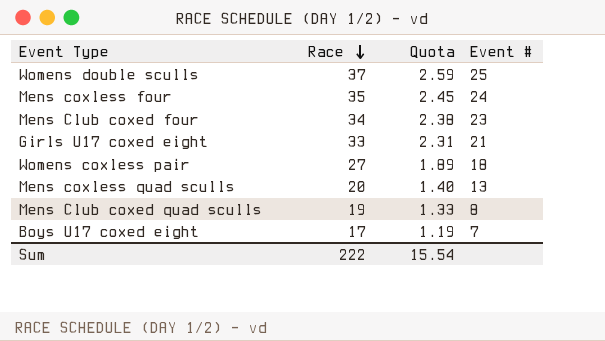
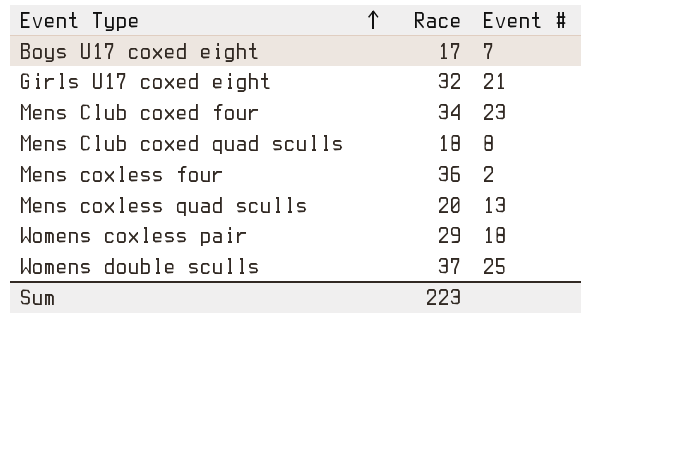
row order: Race descending -> Event Type ascending
column Quota | formula: [Race] * 0.07 -> none
Girls U17 coxed eight | Race: 33 -> 32
Mens Club coxed quad sculls | Race: 19 -> 18
Mens coxless four | Race: 35 -> 36
Mens coxless four | Event #: 24 -> 2
Womens coxless pair | Race: 27 -> 29
Sum | Race: 222 -> 223

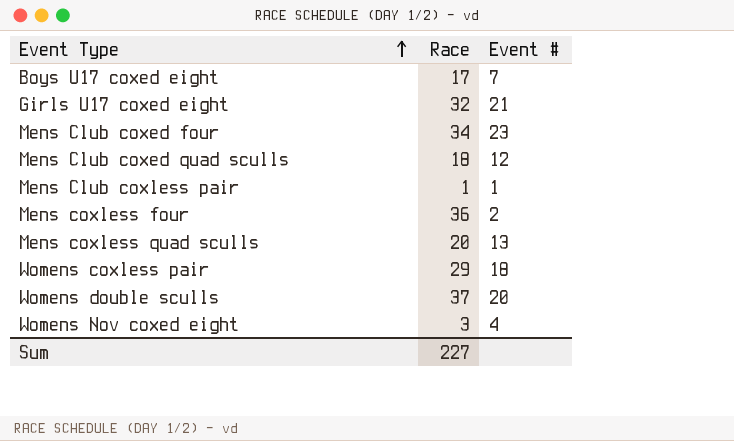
Mens Club coxed quad sculls | Event #: 8 -> 12
row Mens Club coxless pair: none -> 1 | 1
Womens double sculls | Event #: 25 -> 20
row Womens Nov coxed eight: none -> 3 | 4
Sum | Race: 223 -> 227

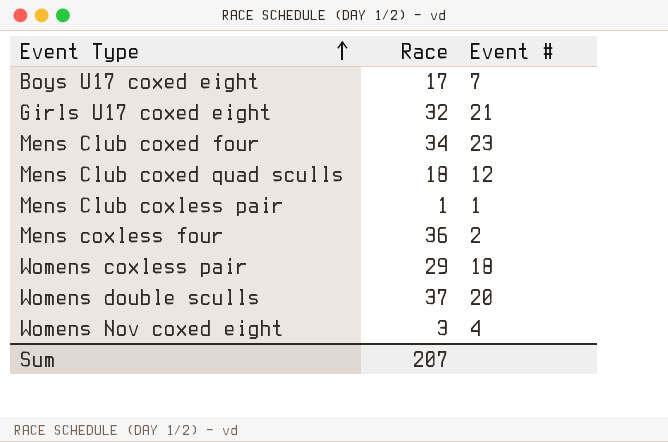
row Mens coxless quad sculls: 20 | 13 -> none
Sum | Race: 227 -> 207

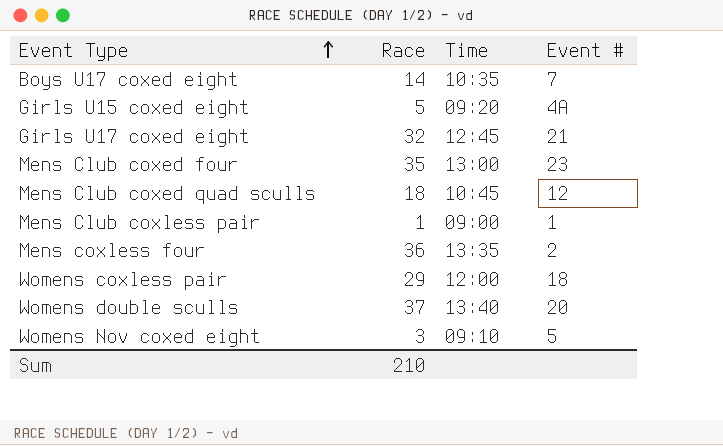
column Time | position: none -> 3
Boys U17 coxed eight | Race: 17 -> 14
row Girls U15 coxed eight: none -> 5 | 09:20 | 4A
Mens Club coxed four | Race: 34 -> 35
Womens Nov coxed eight | Event #: 4 -> 5
Sum | Race: 207 -> 210

